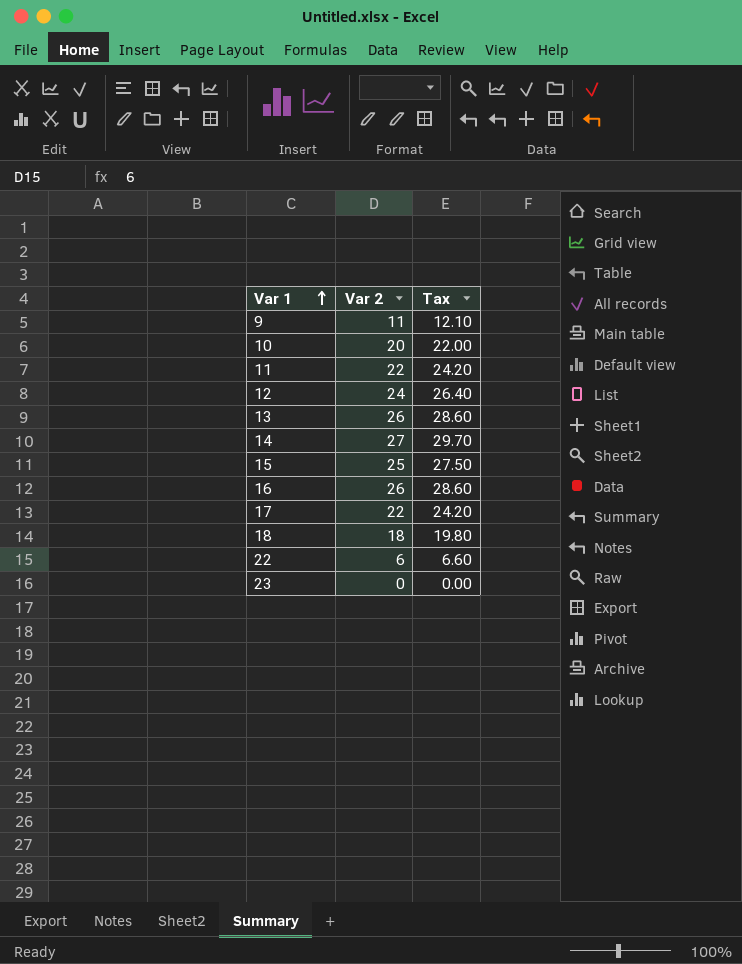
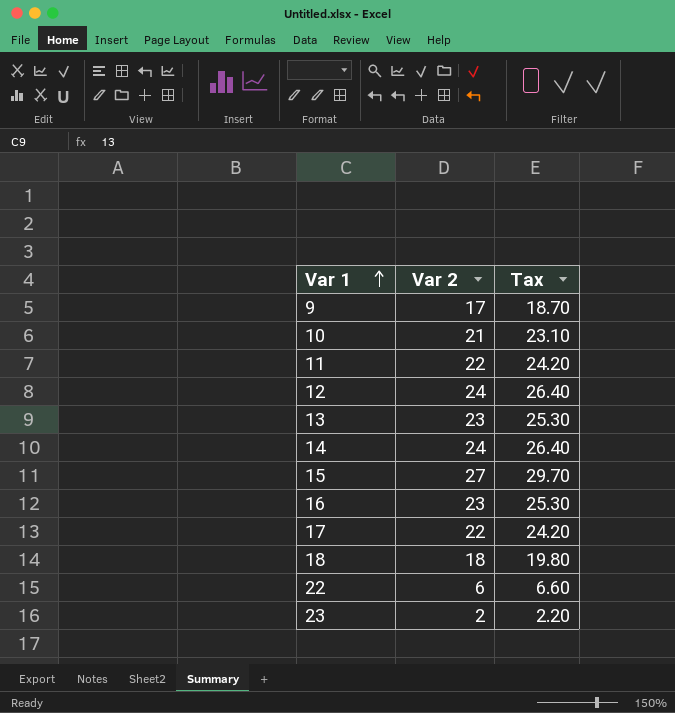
9 | Var 2: 11 -> 17
9 | Tax: 12.10 -> 18.70
10 | Var 2: 20 -> 21
10 | Tax: 22.00 -> 23.10
13 | Var 2: 26 -> 23
13 | Tax: 28.60 -> 25.30
14 | Var 2: 27 -> 24
14 | Tax: 29.70 -> 26.40
15 | Var 2: 25 -> 27
15 | Tax: 27.50 -> 29.70
16 | Var 2: 26 -> 23
16 | Tax: 28.60 -> 25.30
23 | Var 2: 0 -> 2
23 | Tax: 0.00 -> 2.20

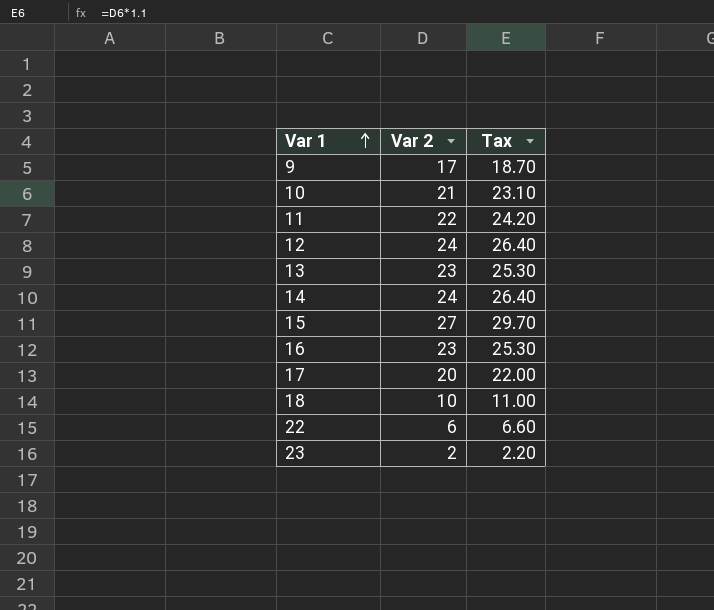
17 | Var 2: 22 -> 20
17 | Tax: 24.20 -> 22.00
18 | Var 2: 18 -> 10
18 | Tax: 19.80 -> 11.00

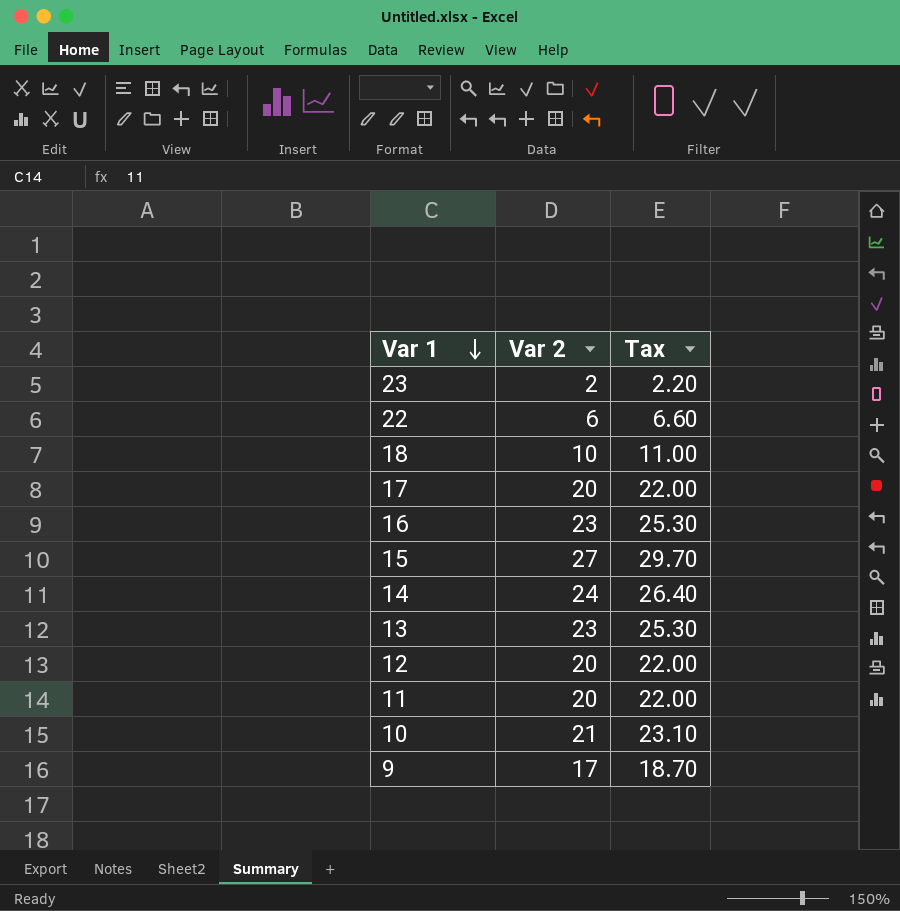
row order: Var 1 ascending -> Var 1 descending
12 | Var 2: 24 -> 20
12 | Tax: 26.40 -> 22.00
11 | Var 2: 22 -> 20
11 | Tax: 24.20 -> 22.00

